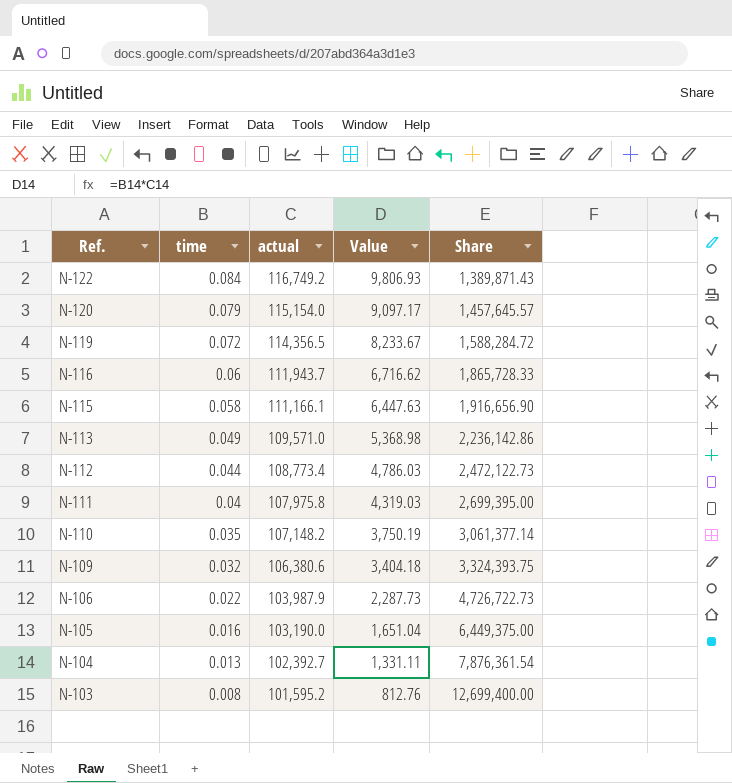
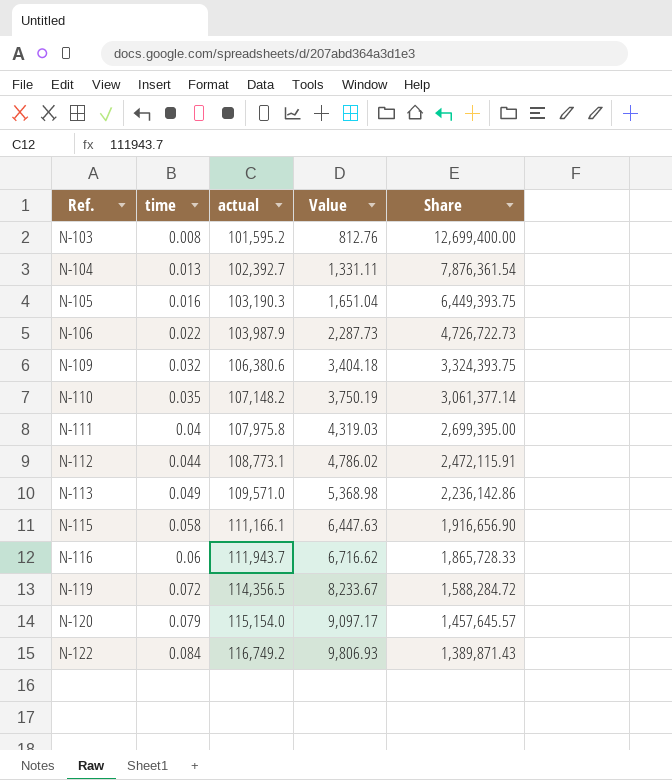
row order: Ref. descending -> Ref. ascending
N-105 | actual: 103,190.0 -> 103,190.3
N-105 | Share: 6,449,375.00 -> 6,449,393.75
N-112 | actual: 108,773.4 -> 108,773.1
N-112 | Value: 4,786.03 -> 4,786.02
N-112 | Share: 2,472,122.73 -> 2,472,115.91

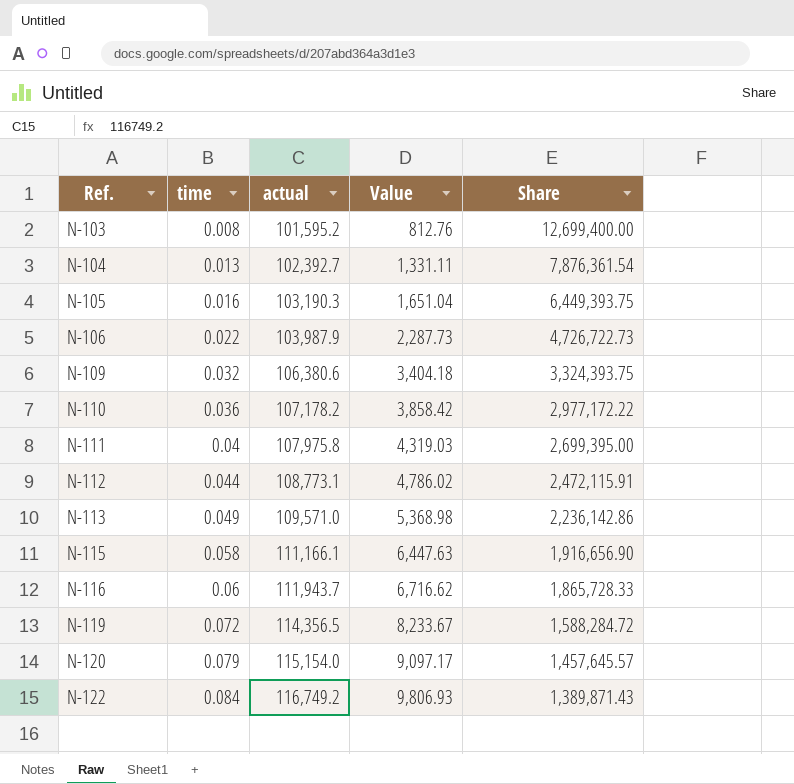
N-110 | time: 0.035 -> 0.036
N-110 | actual: 107,148.2 -> 107,178.2
N-110 | Value: 3,750.19 -> 3,858.42
N-110 | Share: 3,061,377.14 -> 2,977,172.22

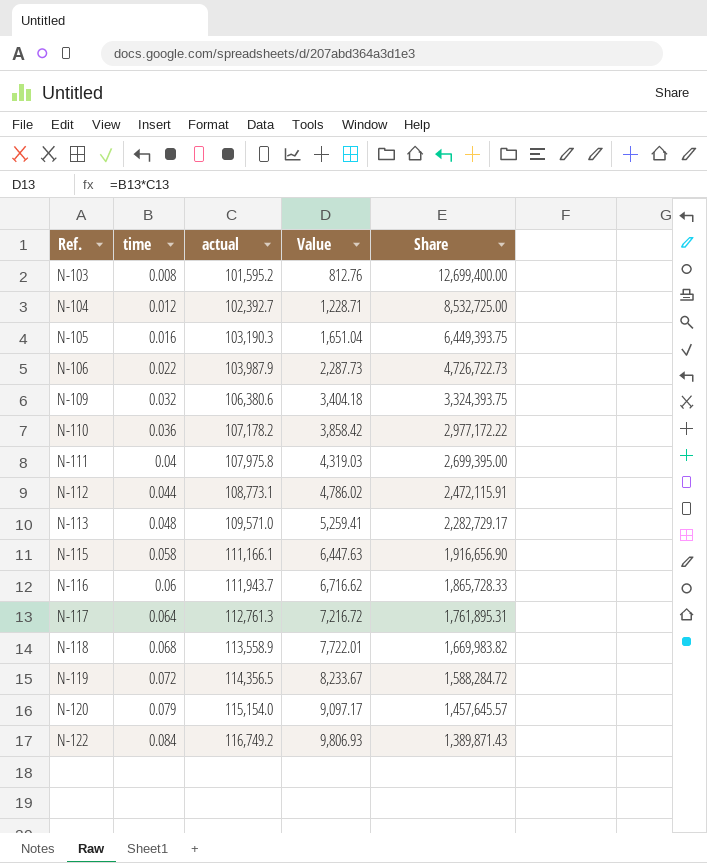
N-104 | time: 0.013 -> 0.012
N-104 | Value: 1,331.11 -> 1,228.71
N-104 | Share: 7,876,361.54 -> 8,532,725.00
N-113 | time: 0.049 -> 0.048
N-113 | Value: 5,368.98 -> 5,259.41
N-113 | Share: 2,236,142.86 -> 2,282,729.17
row N-117: none -> 0.064 | 112,761.3 | 7,216.72 | 1,761,895.31
row N-118: none -> 0.068 | 113,558.9 | 7,722.01 | 1,669,983.82

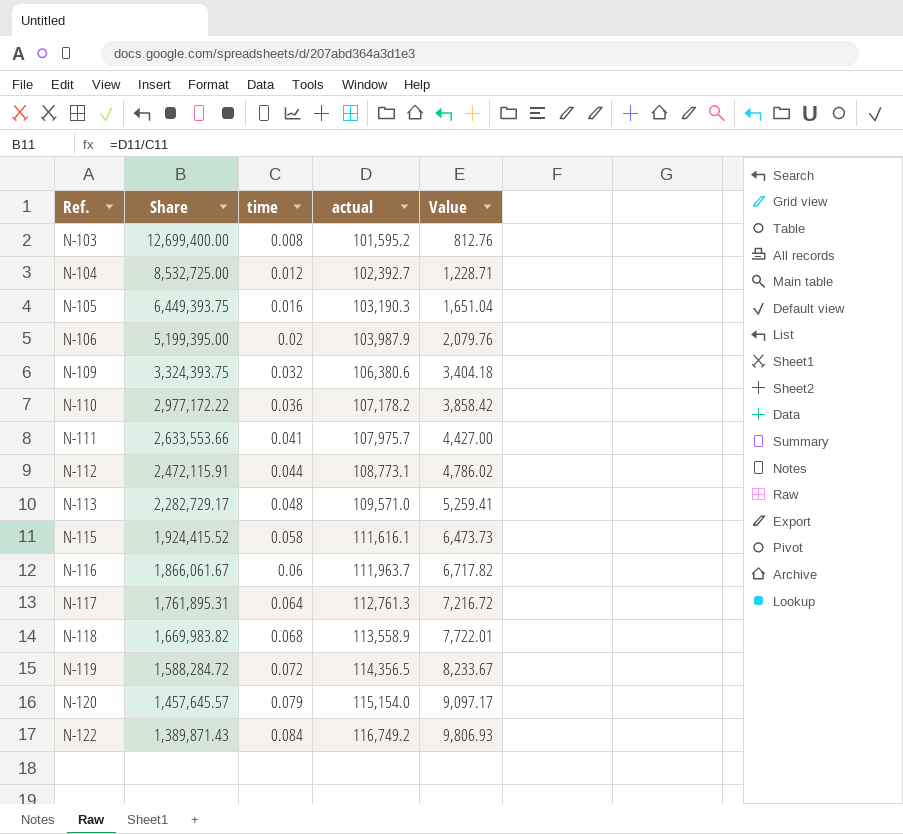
column Share | position: 5 -> 2
N-106 | Share: 4,726,722.73 -> 5,199,395.00
N-106 | time: 0.022 -> 0.02
N-106 | Value: 2,287.73 -> 2,079.76
N-111 | Share: 2,699,395.00 -> 2,633,553.66
N-111 | time: 0.04 -> 0.041
N-111 | actual: 107,975.8 -> 107,975.7
N-111 | Value: 4,319.03 -> 4,427.00
N-115 | Share: 1,916,656.90 -> 1,924,415.52
N-115 | actual: 111,166.1 -> 111,616.1
N-115 | Value: 6,447.63 -> 6,473.73
N-116 | Share: 1,865,728.33 -> 1,866,061.67
N-116 | actual: 111,943.7 -> 111,963.7
N-116 | Value: 6,716.62 -> 6,717.82

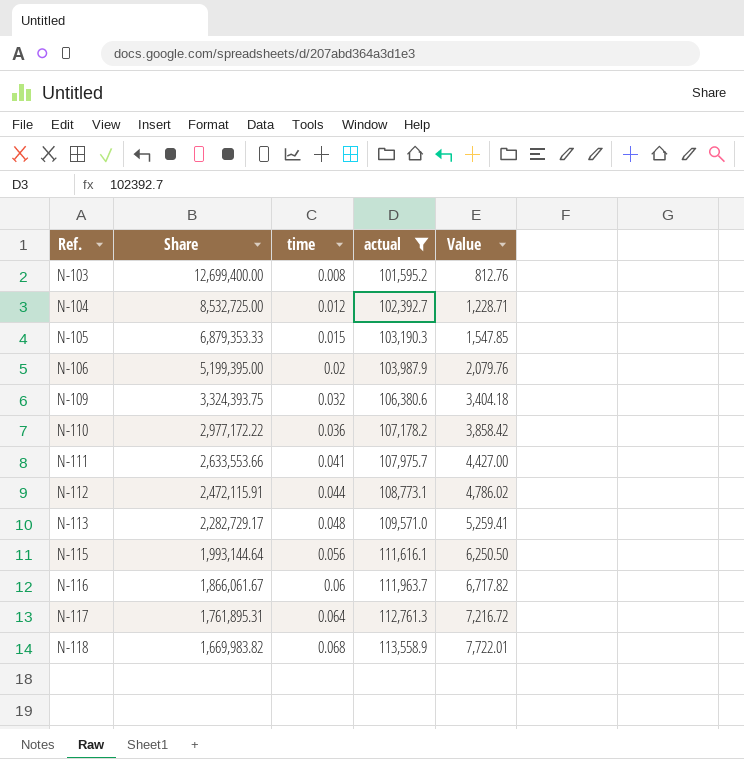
filter: none -> actual <= 113,558.9
N-105 | Share: 6,449,393.75 -> 6,879,353.33
N-105 | time: 0.016 -> 0.015
N-105 | Value: 1,651.04 -> 1,547.85
N-115 | Share: 1,924,415.52 -> 1,993,144.64
N-115 | time: 0.058 -> 0.056
N-115 | Value: 6,473.73 -> 6,250.50

